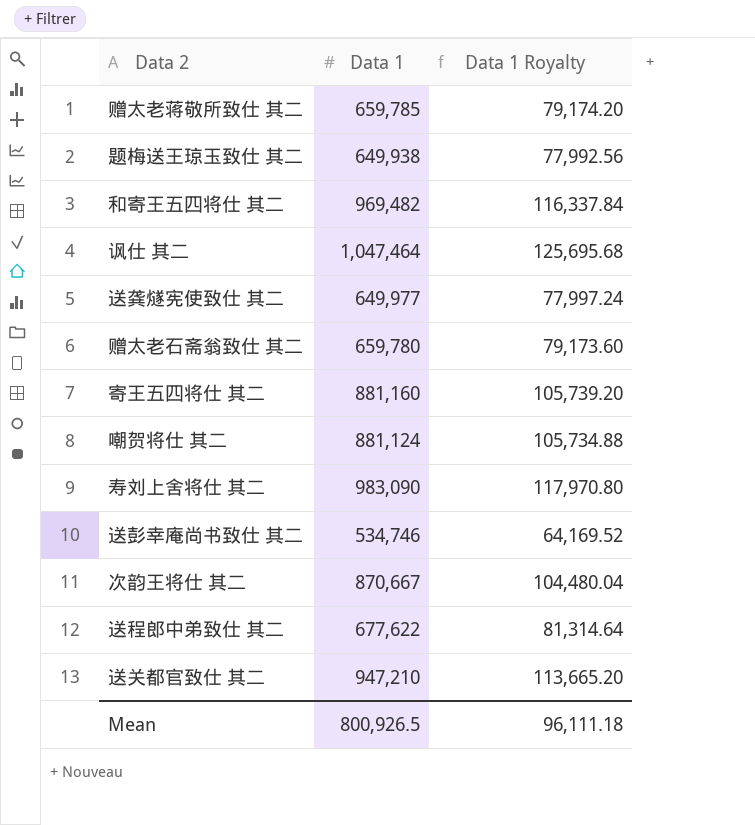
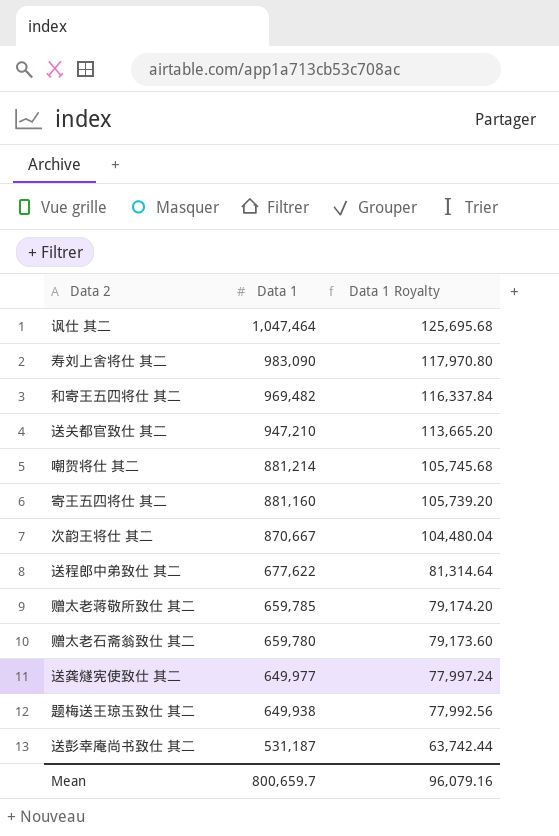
row order: none -> Data 1 descending
嘲贺将仕 其二 | Data 1: 881,124 -> 881,214
嘲贺将仕 其二 | Data 1 Royalty: 105,734.88 -> 105,745.68
送彭幸庵尚书致仕 其二 | Data 1: 534,746 -> 531,187
送彭幸庵尚书致仕 其二 | Data 1 Royalty: 64,169.52 -> 63,742.44
Mean | Data 1: 800,926.5 -> 800,659.7
Mean | Data 1 Royalty: 96,111.18 -> 96,079.16

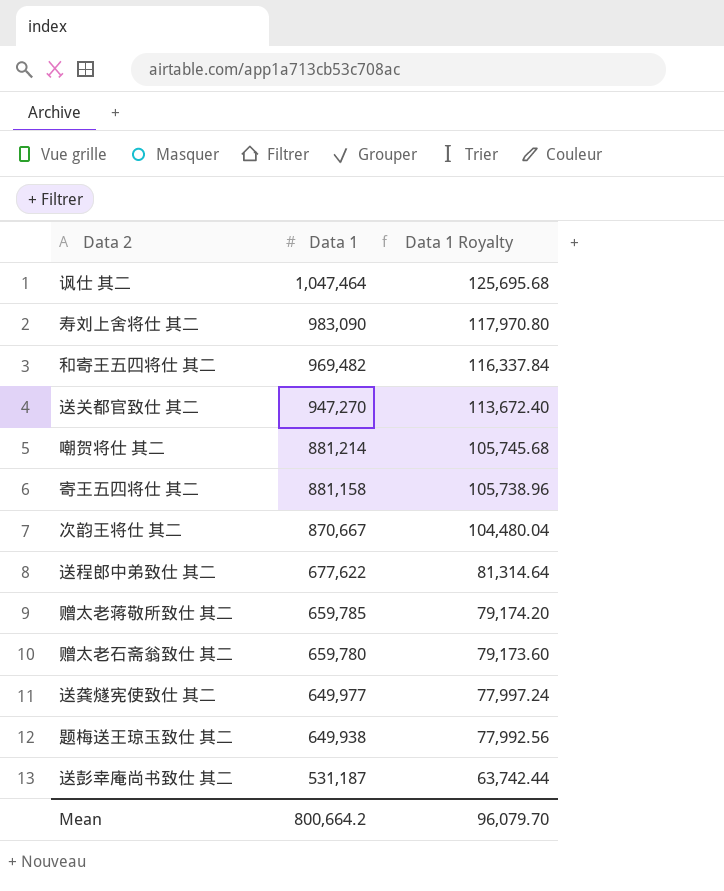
送关都官致仕 其二 | Data 1: 947,210 -> 947,270
送关都官致仕 其二 | Data 1 Royalty: 113,665.20 -> 113,672.40
寄王五四将仕 其二 | Data 1: 881,160 -> 881,158
寄王五四将仕 其二 | Data 1 Royalty: 105,739.20 -> 105,738.96
Mean | Data 1: 800,659.7 -> 800,664.2
Mean | Data 1 Royalty: 96,079.16 -> 96,079.70

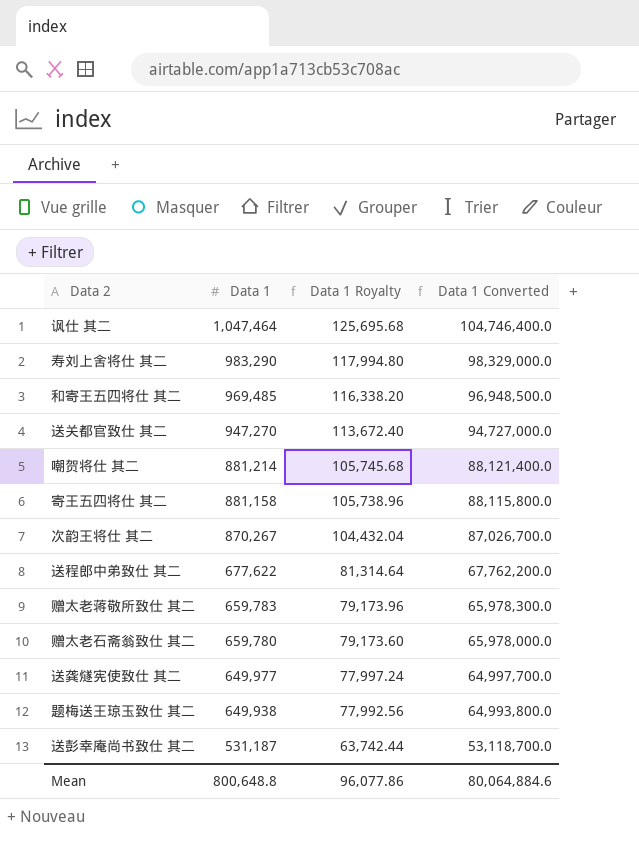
column Data 1 Converted | formula: none -> [Data 1] * 100
寿刘上舍将仕 其二 | Data 1: 983,090 -> 983,290
寿刘上舍将仕 其二 | Data 1 Royalty: 117,970.80 -> 117,994.80
和寄王五四将仕 其二 | Data 1: 969,482 -> 969,485
和寄王五四将仕 其二 | Data 1 Royalty: 116,337.84 -> 116,338.20
次韵王将仕 其二 | Data 1: 870,667 -> 870,267
次韵王将仕 其二 | Data 1 Royalty: 104,480.04 -> 104,432.04
赠太老蒋敬所致仕 其二 | Data 1: 659,785 -> 659,783
赠太老蒋敬所致仕 其二 | Data 1 Royalty: 79,174.20 -> 79,173.96
Mean | Data 1: 800,664.2 -> 800,648.8
Mean | Data 1 Royalty: 96,079.70 -> 96,077.86

